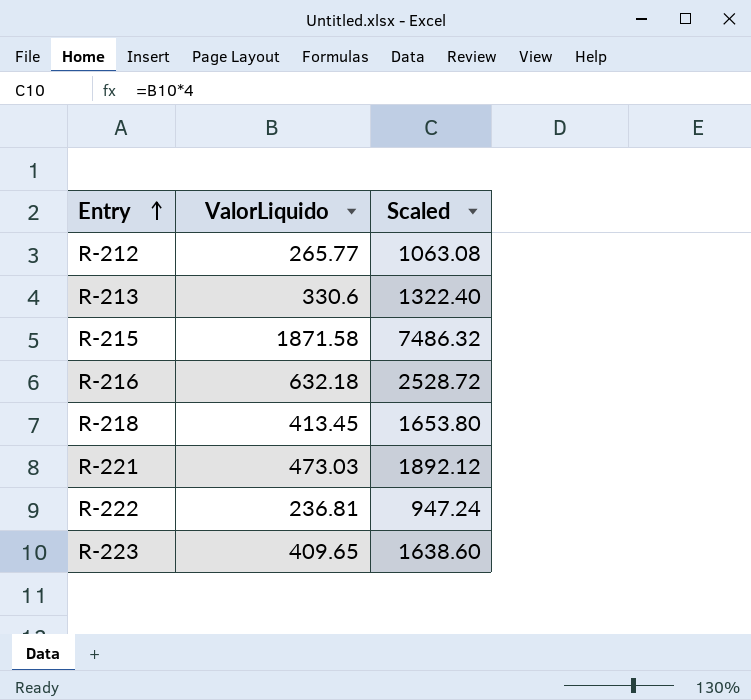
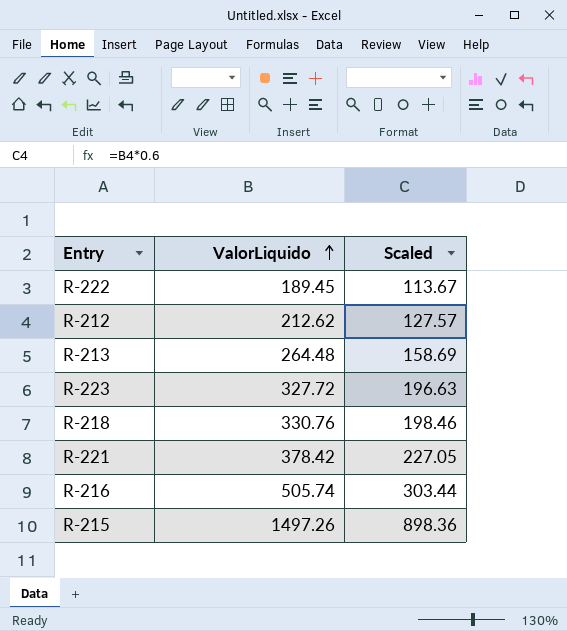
row order: Entry ascending -> ValorLiquido ascending
column Scaled | formula: [ValorLiquido] * 4 -> [ValorLiquido] * 0.6
R-222 | ValorLiquido: 236.81 -> 189.45
R-212 | ValorLiquido: 265.77 -> 212.62
R-213 | ValorLiquido: 330.6 -> 264.48
R-223 | ValorLiquido: 409.65 -> 327.72
R-218 | ValorLiquido: 413.45 -> 330.76
R-221 | ValorLiquido: 473.03 -> 378.42
R-216 | ValorLiquido: 632.18 -> 505.74
R-215 | ValorLiquido: 1871.58 -> 1497.26

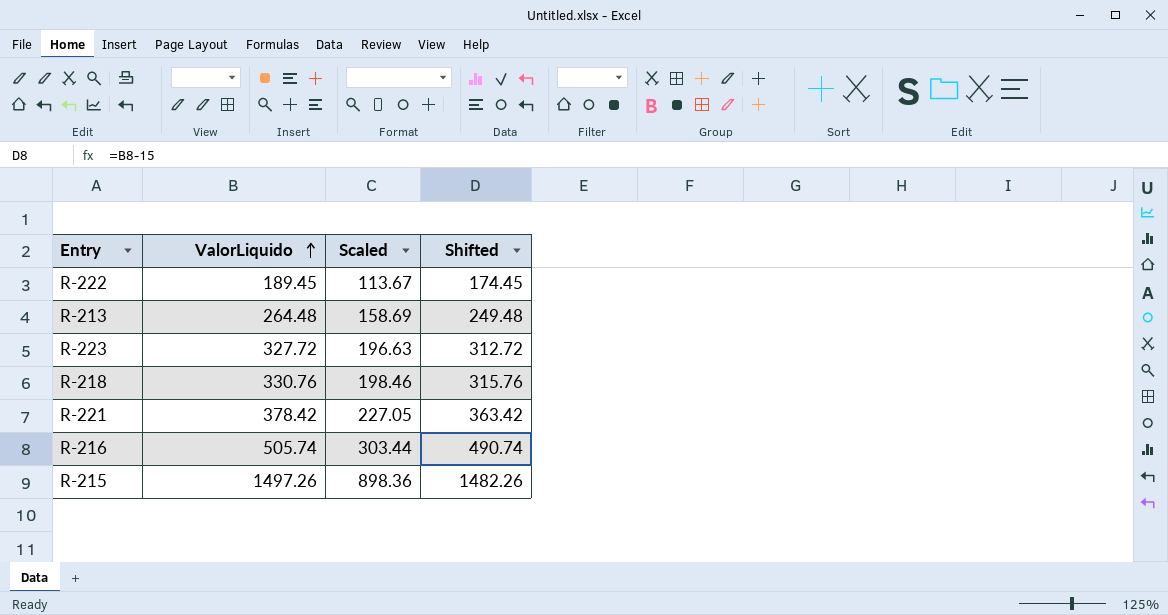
column Shifted | formula: none -> [ValorLiquido] - 15
row R-212: 212.62 | 127.57 -> none

